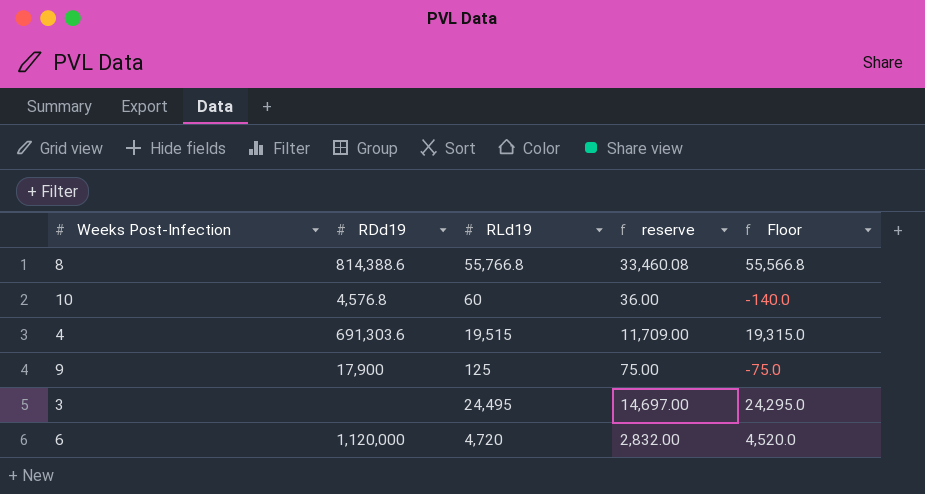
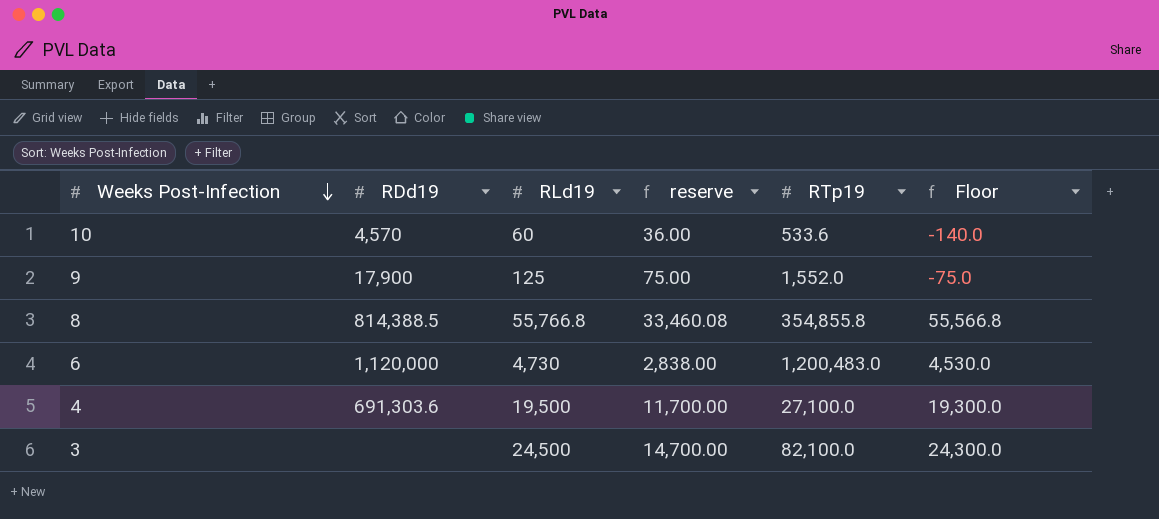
row order: none -> Weeks Post-Infection descending
column RTp19 | position: none -> 5
10 | RDd19: 4,576.8 -> 4,570
8 | RDd19: 814,388.6 -> 814,388.5
6 | RLd19: 4,720 -> 4,730
6 | reserve: 2,832.00 -> 2,838.00
6 | Floor: 4,520.0 -> 4,530.0
4 | RLd19: 19,515 -> 19,500
4 | reserve: 11,709.00 -> 11,700.00
4 | Floor: 19,315.0 -> 19,300.0
3 | RLd19: 24,495 -> 24,500
3 | reserve: 14,697.00 -> 14,700.00
3 | Floor: 24,295.0 -> 24,300.0

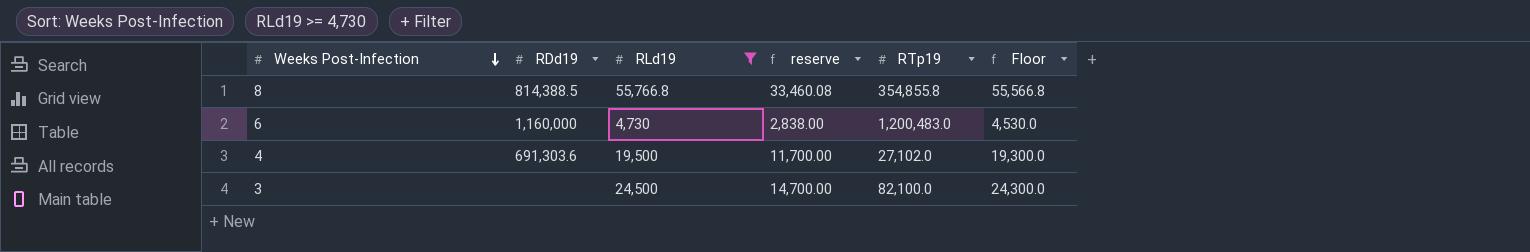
filter: none -> RLd19 >= 4,730
6 | RDd19: 1,120,000 -> 1,160,000
4 | RTp19: 27,100.0 -> 27,102.0

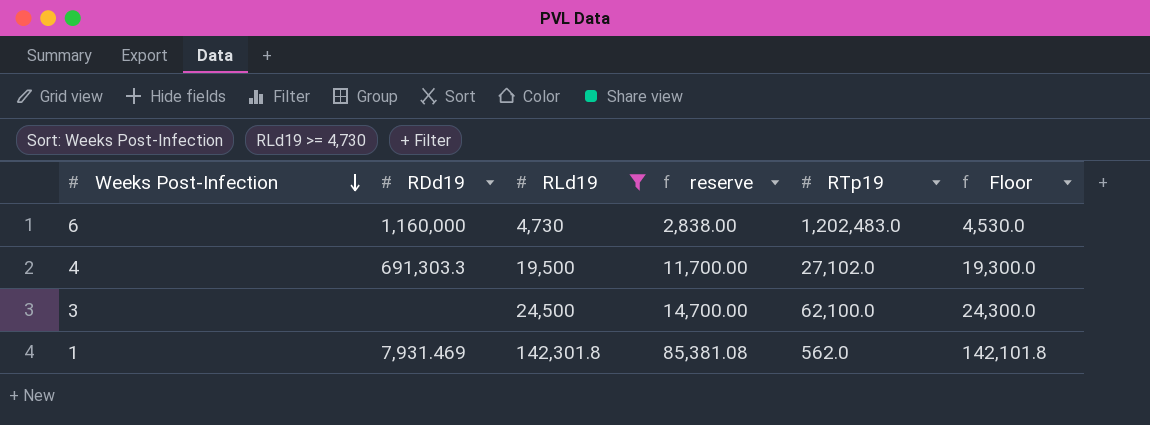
row 8: 814,388.5 | 55,766.8 | 33,460.08 | 354,855.8 | 55,566.8 -> none
6 | RTp19: 1,200,483.0 -> 1,202,483.0
4 | RDd19: 691,303.6 -> 691,303.3
3 | RTp19: 82,100.0 -> 62,100.0
row 1: none -> 7,931.469 | 142,301.8 | 85,381.08 | 562.0 | 142,101.8

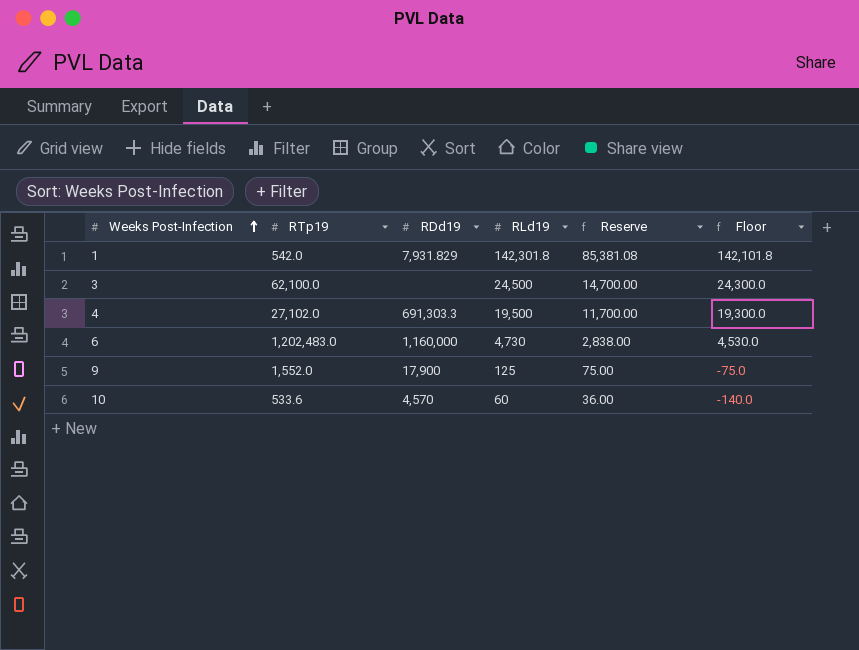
filter: RLd19 >= 4,730 -> none
row order: Weeks Post-Infection descending -> Weeks Post-Infection ascending
column RTp19 | position: 5 -> 2
column name: reserve -> Reserve
1 | RTp19: 562.0 -> 542.0
1 | RDd19: 7,931.469 -> 7,931.829

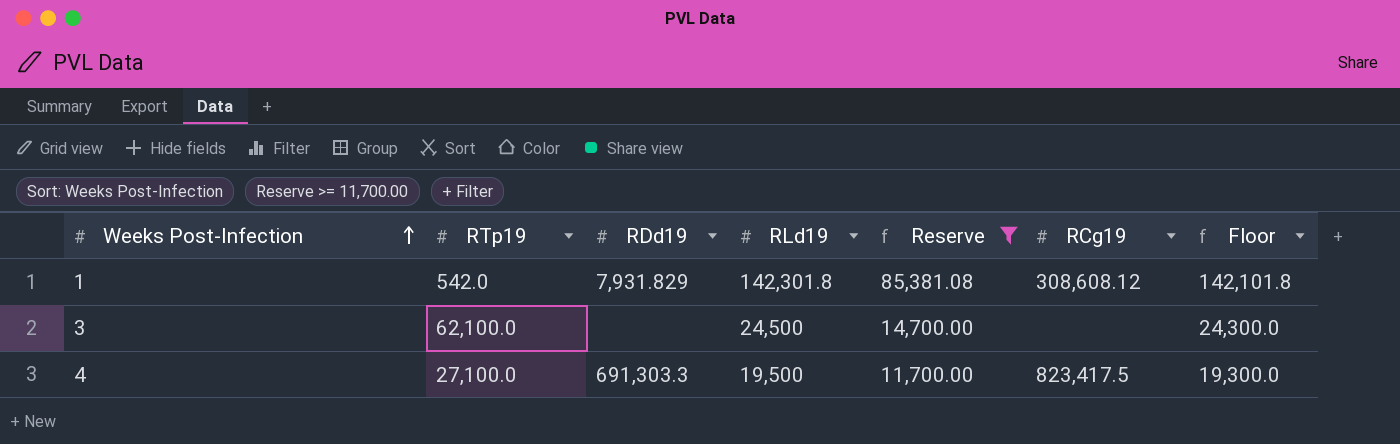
filter: none -> Reserve >= 11,700.00
column RCg19 | position: none -> 6
4 | RTp19: 27,102.0 -> 27,100.0

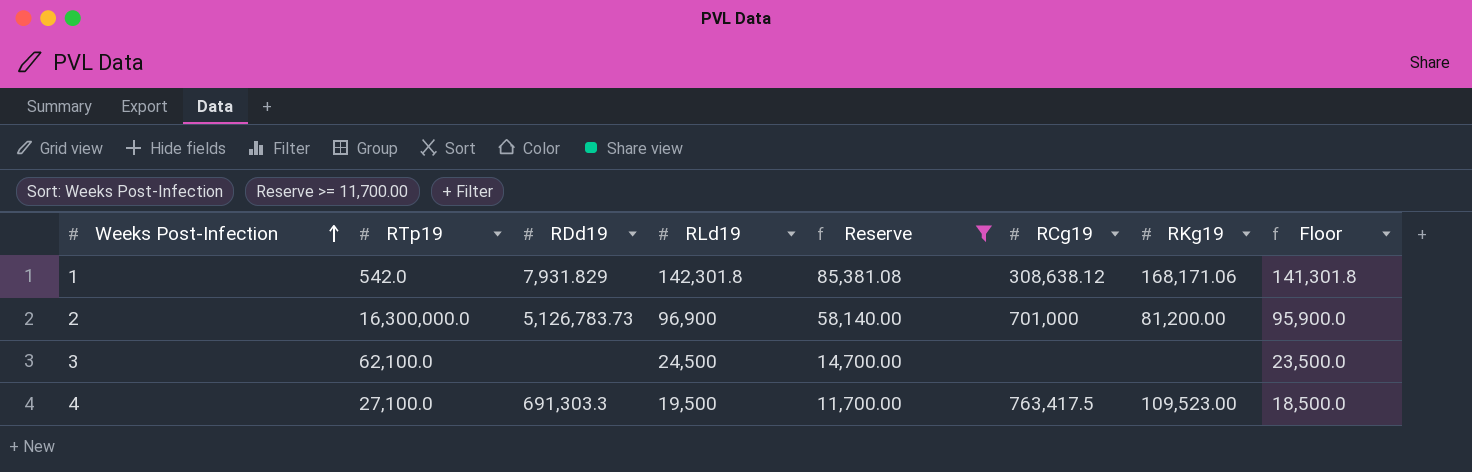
column RKg19 | position: none -> 7
column Floor | formula: [RLd19] - 200 -> [RLd19] - 1000
1 | RCg19: 308,608.12 -> 308,638.12
row 2: none -> 16,300,000.0 | 5,126,783.73 | 96,900 | 58,140.00 | 701,000 | 81,200.00 | 95,900.0
4 | RCg19: 823,417.5 -> 763,417.5

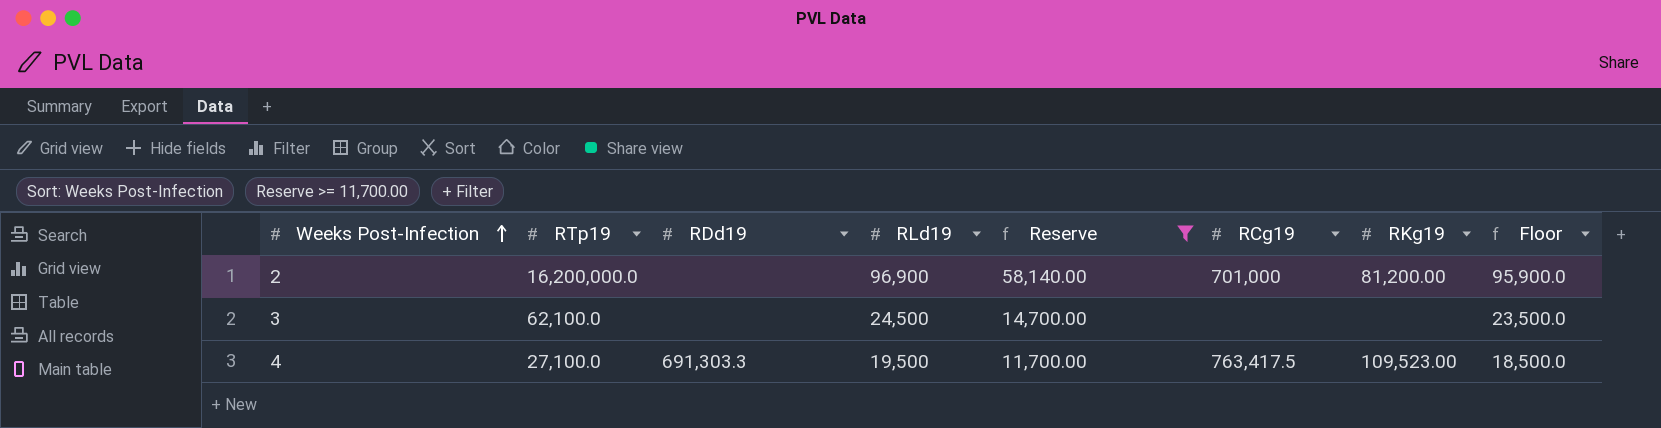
row 1: 542.0 | 7,931.829 | 142,301.8 | 85,381.08 | 308,638.12 | 168,171.06 | 141,301.8 -> none
2 | RTp19: 16,300,000.0 -> 16,200,000.0
2 | RDd19: 5,126,783.73 -> none

